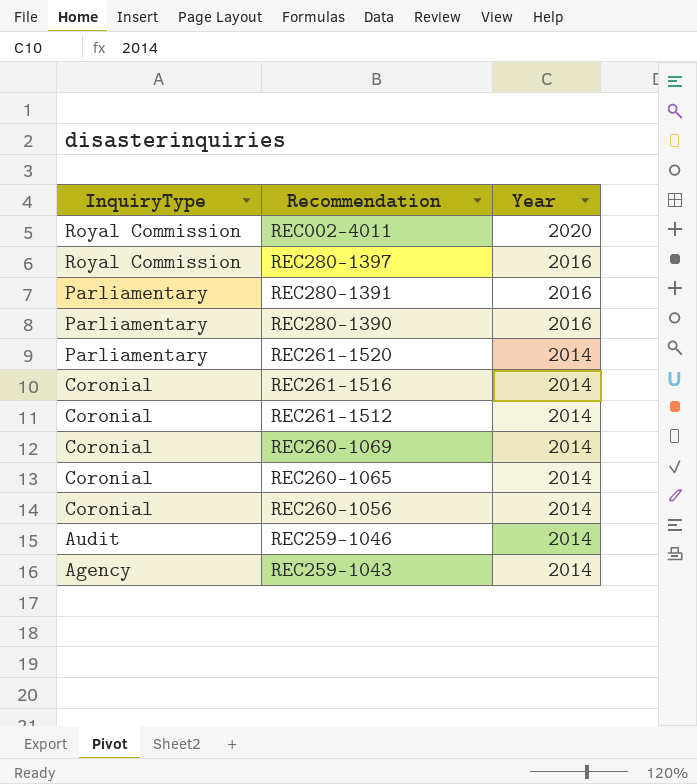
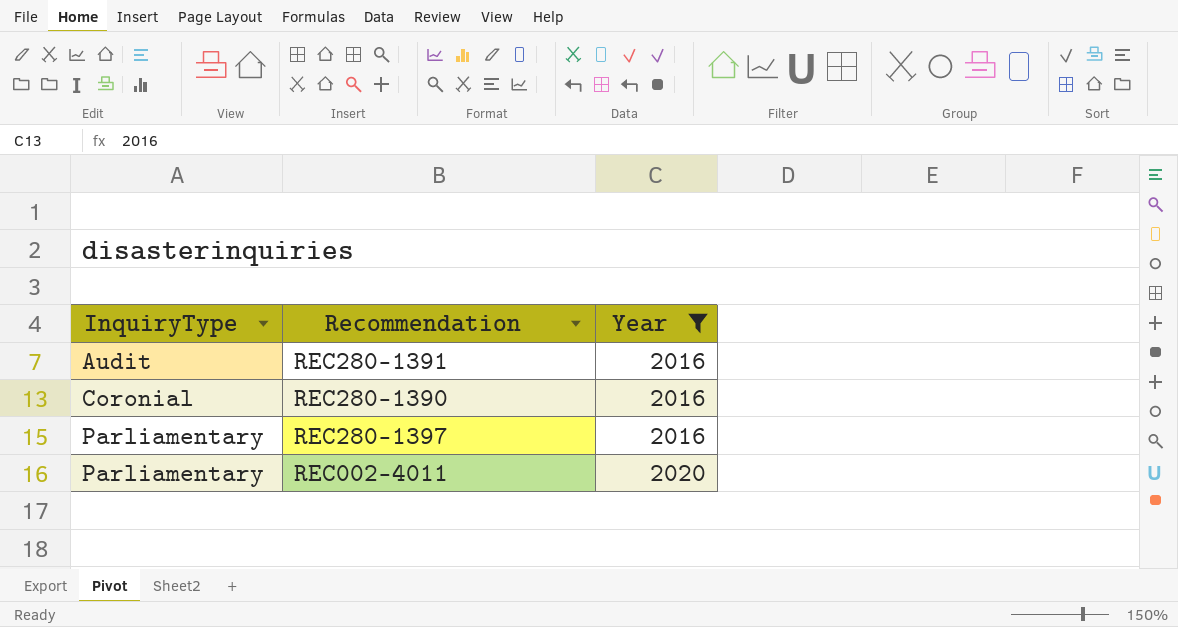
filter: none -> Year != 2014
row order: InquiryType descending -> InquiryType ascending
REC280-1391 | InquiryType: Parliamentary -> Audit
REC280-1390 | InquiryType: Parliamentary -> Coronial
REC280-1397 | InquiryType: Royal Commission -> Parliamentary
REC002-4011 | InquiryType: Royal Commission -> Parliamentary

